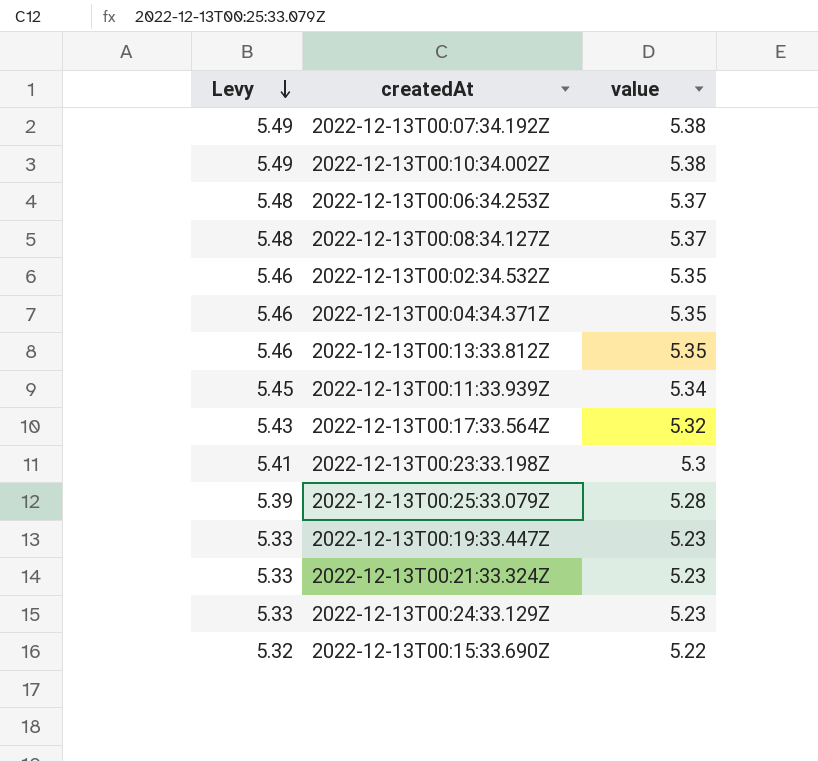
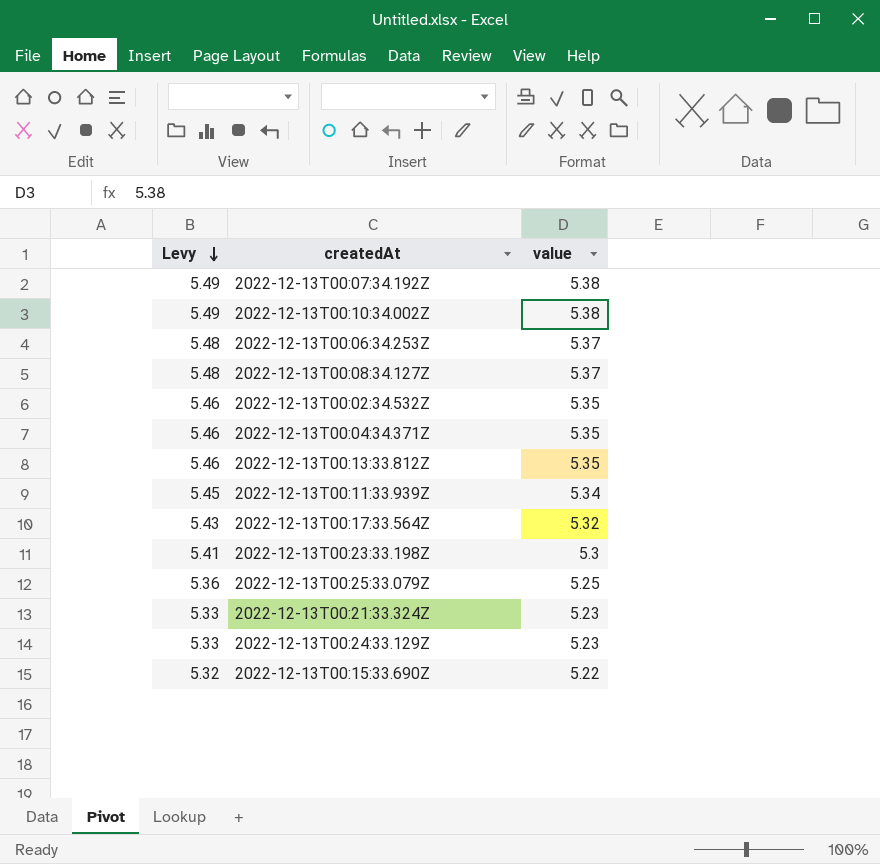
row 2022-12-13T00:19:33.447Z: 5.33 | 5.23 -> none
2022-12-13T00:25:33.079Z | Levy: 5.39 -> 5.36
2022-12-13T00:25:33.079Z | value: 5.28 -> 5.25

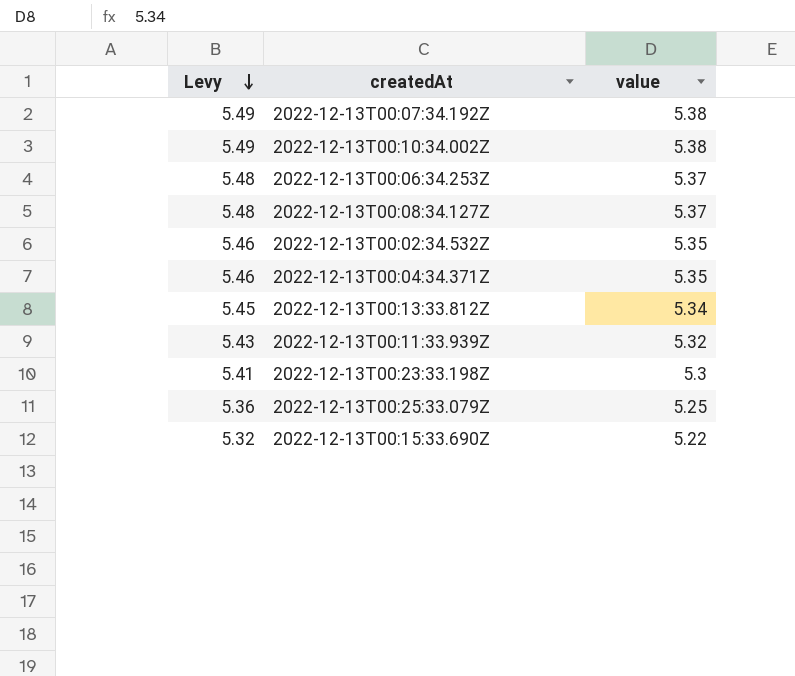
row 2022-12-13T00:17:33.564Z: 5.43 | 5.32 -> none
row 2022-12-13T00:21:33.324Z: 5.33 | 5.23 -> none
row 2022-12-13T00:24:33.129Z: 5.33 | 5.23 -> none
2022-12-13T00:13:33.812Z | Levy: 5.46 -> 5.45
2022-12-13T00:13:33.812Z | value: 5.35 -> 5.34
2022-12-13T00:11:33.939Z | Levy: 5.45 -> 5.43
2022-12-13T00:11:33.939Z | value: 5.34 -> 5.32

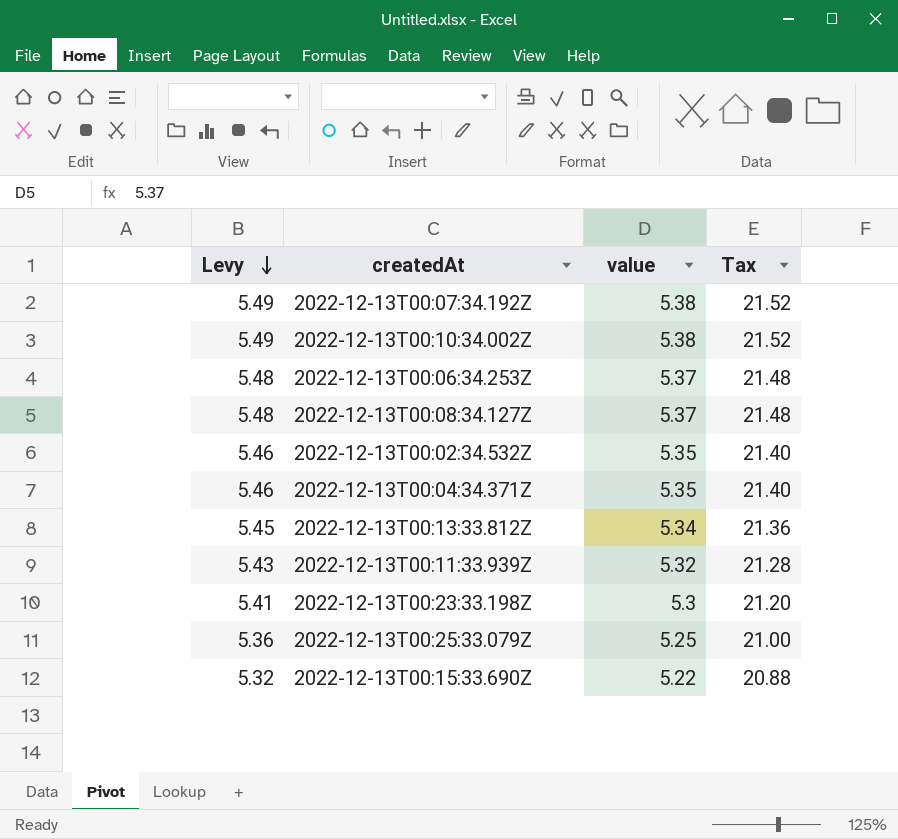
column Tax | formula: none -> [value] * 4

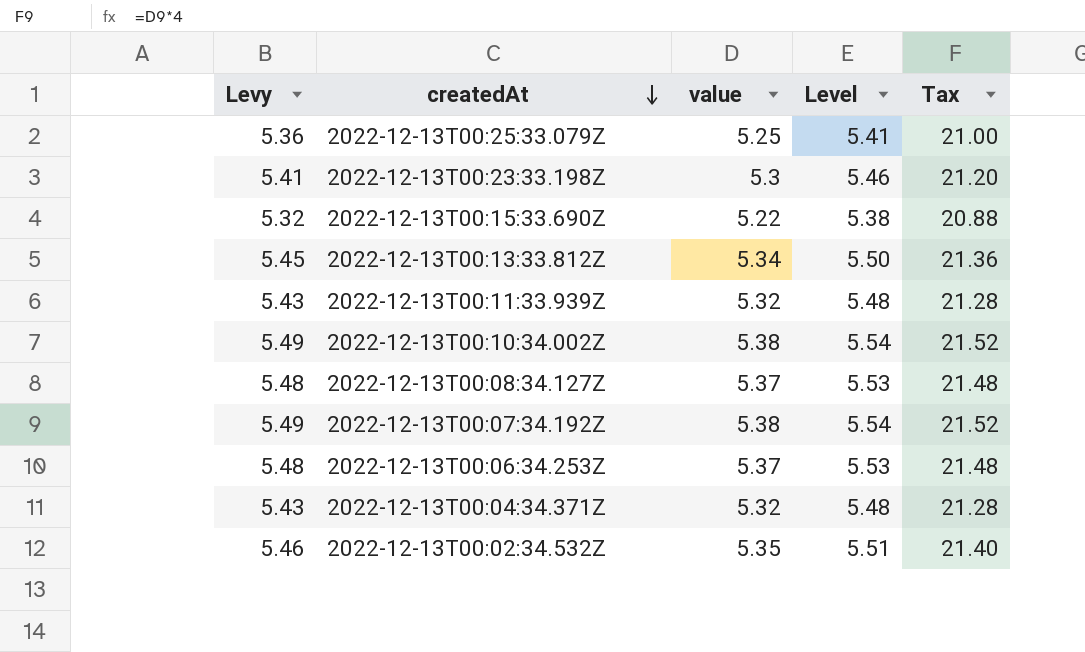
row order: Levy descending -> createdAt descending
column Level | formula: none -> [value] * 1.03
2022-12-13T00:04:34.371Z | Levy: 5.46 -> 5.43
2022-12-13T00:04:34.371Z | value: 5.35 -> 5.32
2022-12-13T00:04:34.371Z | Tax: 21.40 -> 21.28

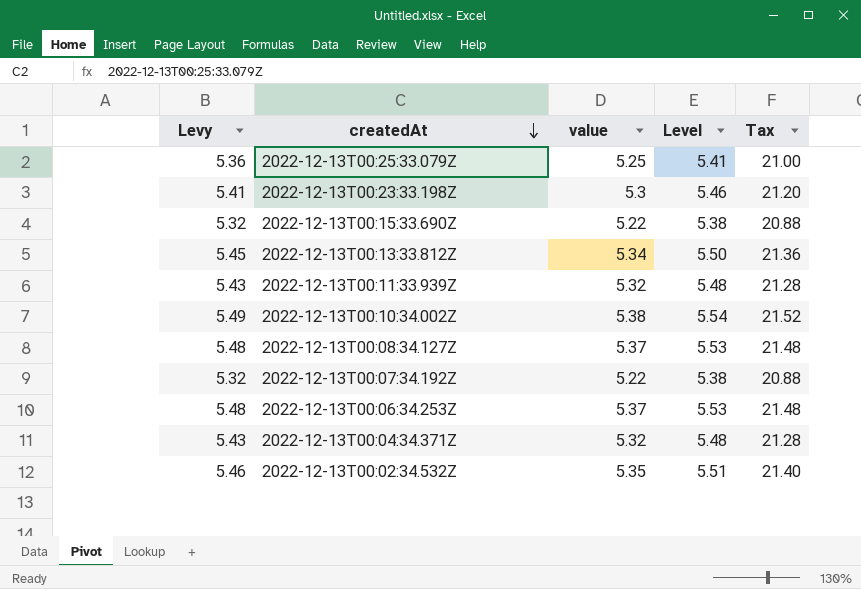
2022-12-13T00:07:34.192Z | Levy: 5.49 -> 5.32
2022-12-13T00:07:34.192Z | value: 5.38 -> 5.22
2022-12-13T00:07:34.192Z | Level: 5.54 -> 5.38
2022-12-13T00:07:34.192Z | Tax: 21.52 -> 20.88

